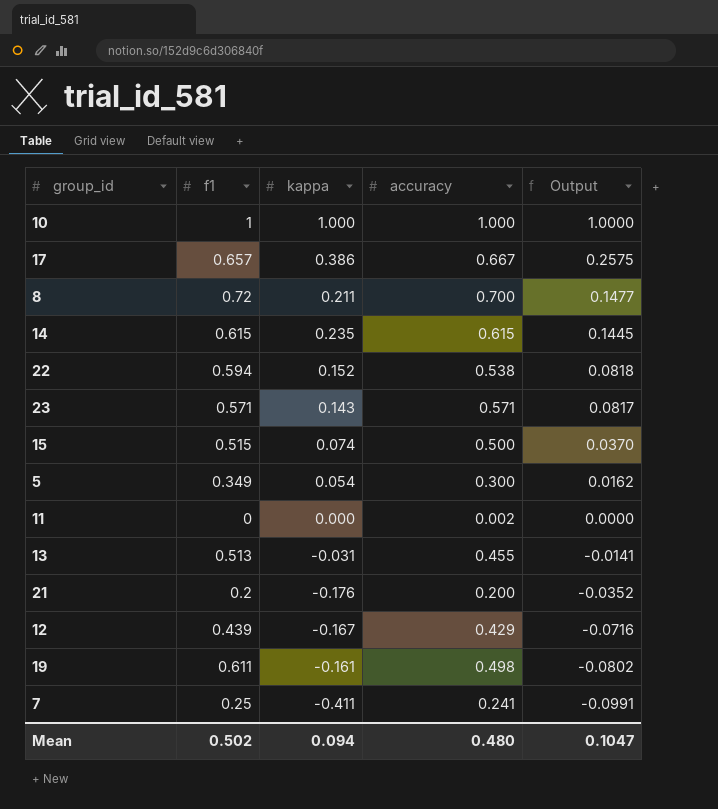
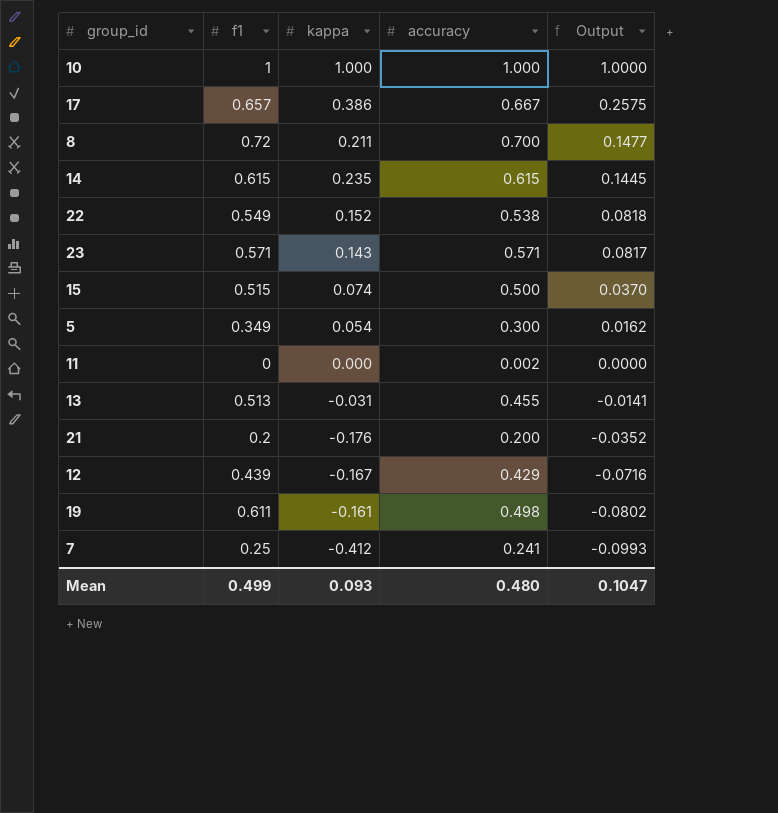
22 | f1: 0.594 -> 0.549
7 | kappa: -0.411 -> -0.412
7 | Output: -0.0991 -> -0.0993
Mean | f1: 0.502 -> 0.499
Mean | kappa: 0.094 -> 0.093

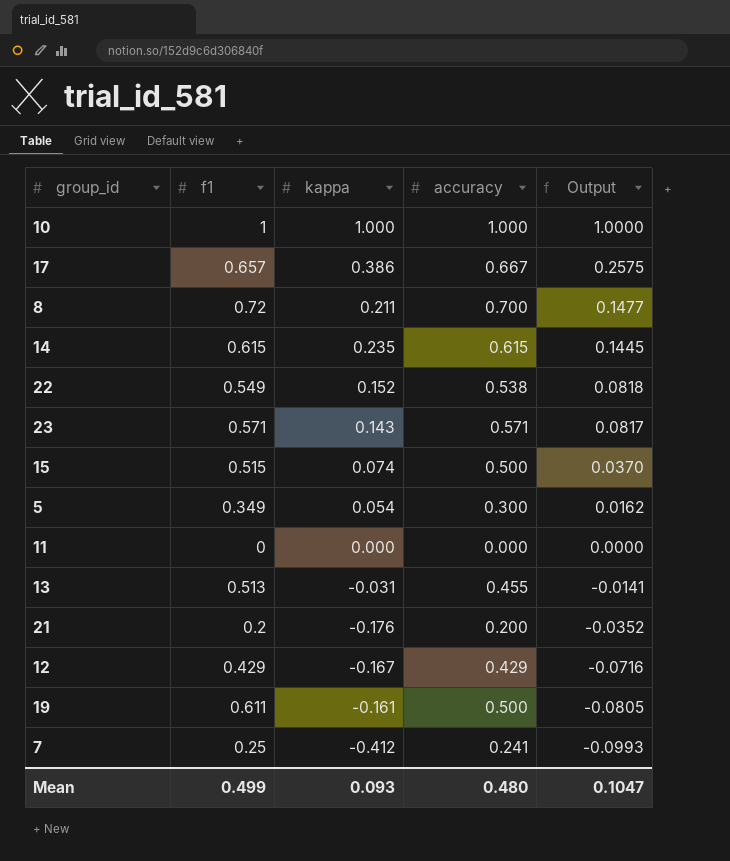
11 | accuracy: 0.002 -> 0.000
12 | f1: 0.439 -> 0.429
19 | accuracy: 0.498 -> 0.500
19 | Output: -0.0802 -> -0.0805

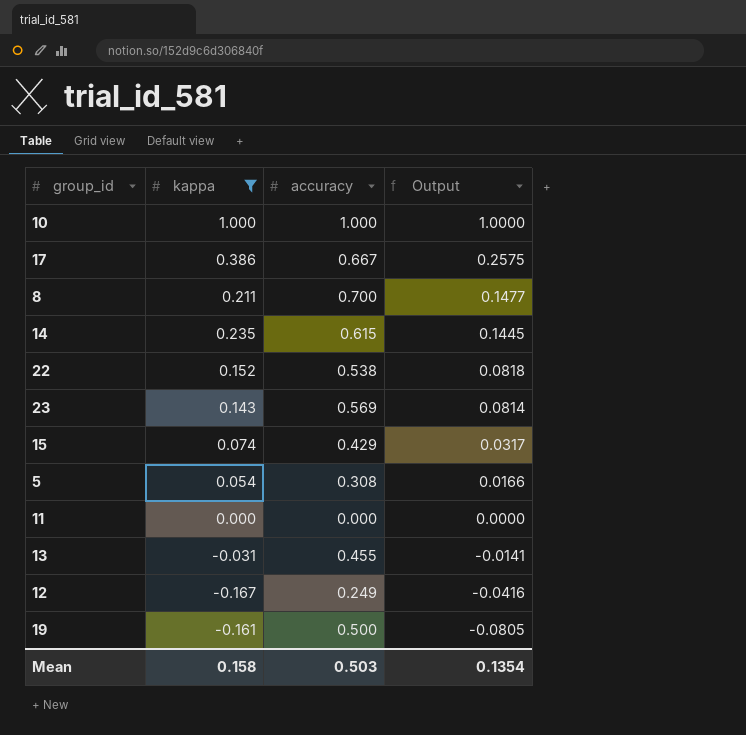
filter: none -> kappa >= -0.167
column f1 | position: 2 -> none
23 | accuracy: 0.571 -> 0.569
23 | Output: 0.0817 -> 0.0814
15 | accuracy: 0.500 -> 0.429
15 | Output: 0.0370 -> 0.0317
5 | accuracy: 0.300 -> 0.308
5 | Output: 0.0162 -> 0.0166
12 | accuracy: 0.429 -> 0.249
12 | Output: -0.0716 -> -0.0416
Mean | kappa: 0.093 -> 0.158
Mean | accuracy: 0.480 -> 0.503
Mean | Output: 0.1047 -> 0.1354

